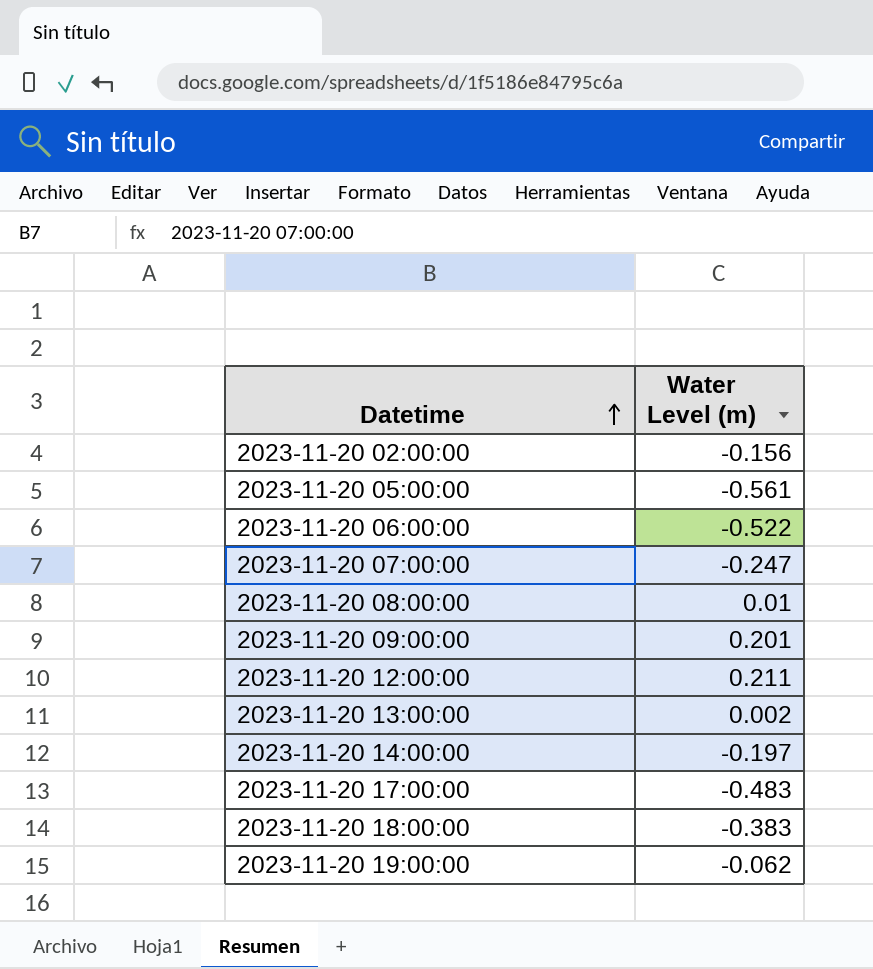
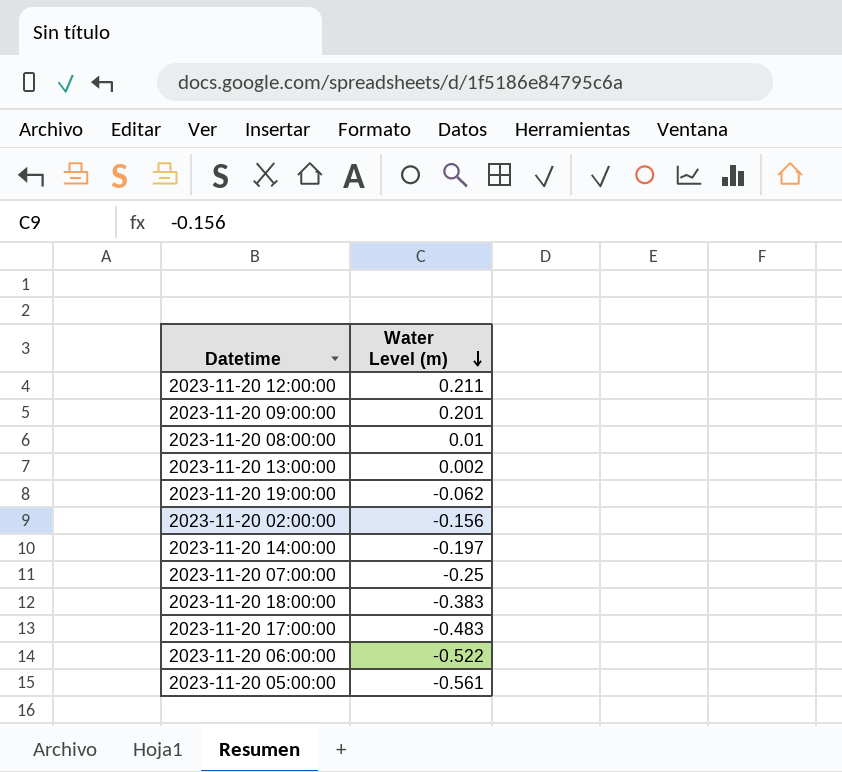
row order: Datetime ascending -> Water Level (m) descending
2023-11-20 07:00:00 | Water Level (m): -0.247 -> -0.25

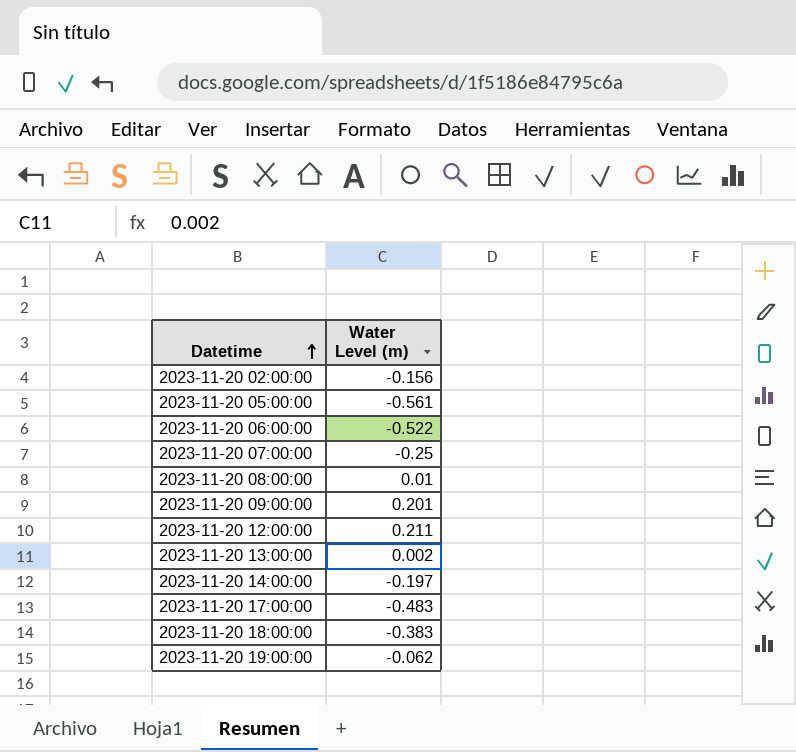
row order: Water Level (m) descending -> Datetime ascending

